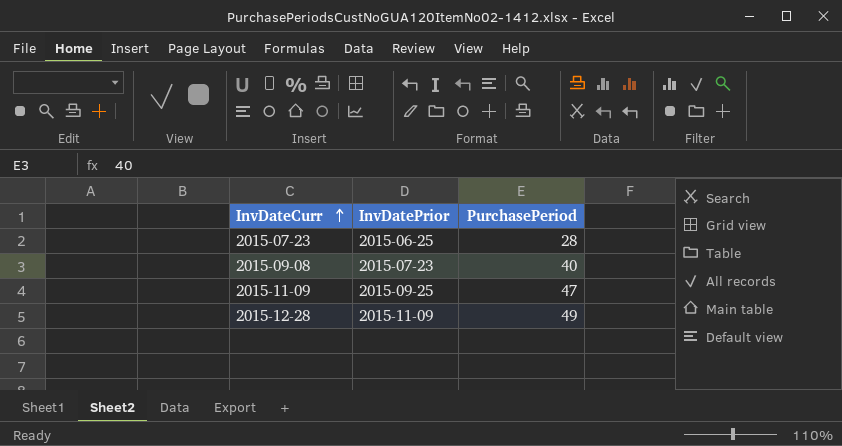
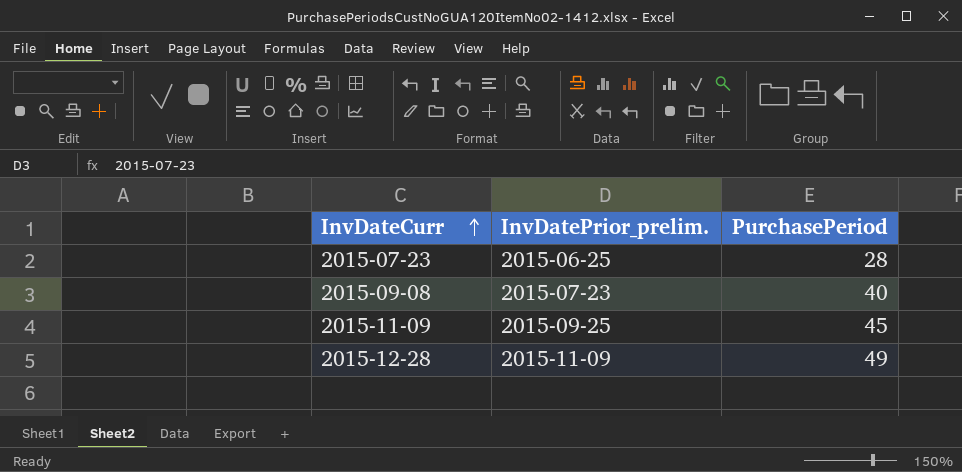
column name: InvDatePrior -> InvDatePrior_prelim.
2015-11-09 | PurchasePeriod: 47 -> 45

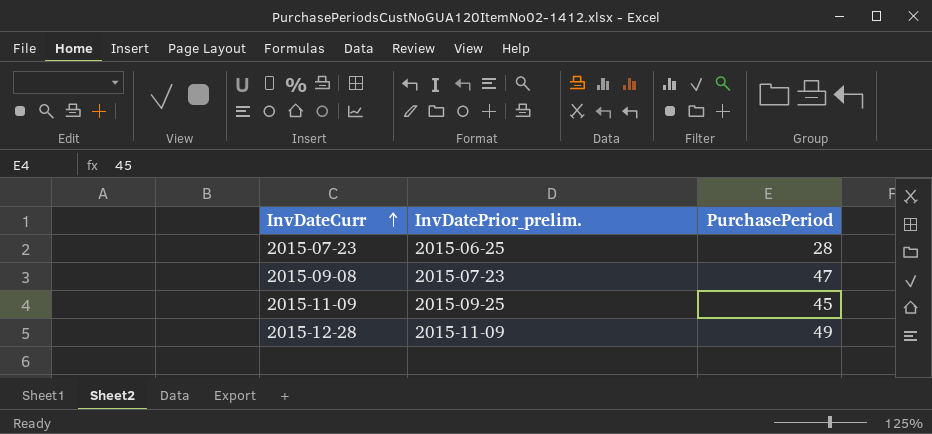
2015-09-08 | PurchasePeriod: 40 -> 47

